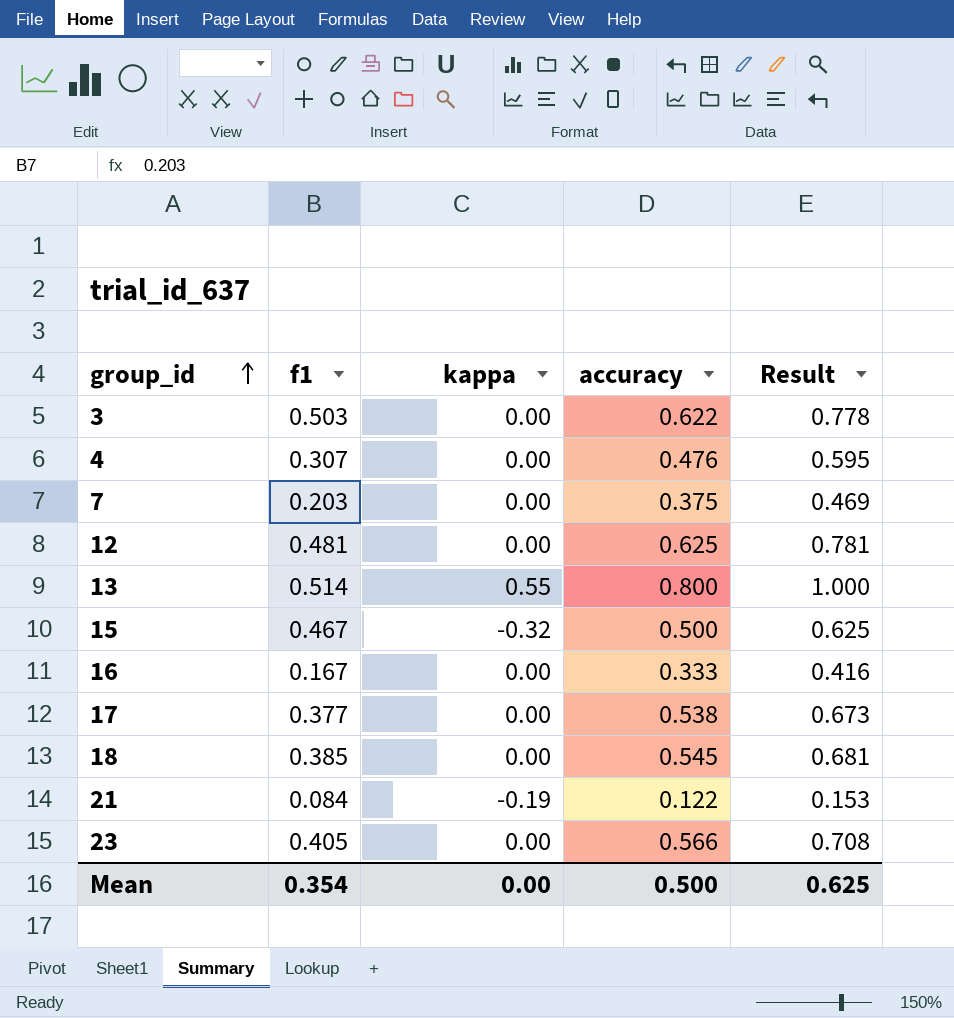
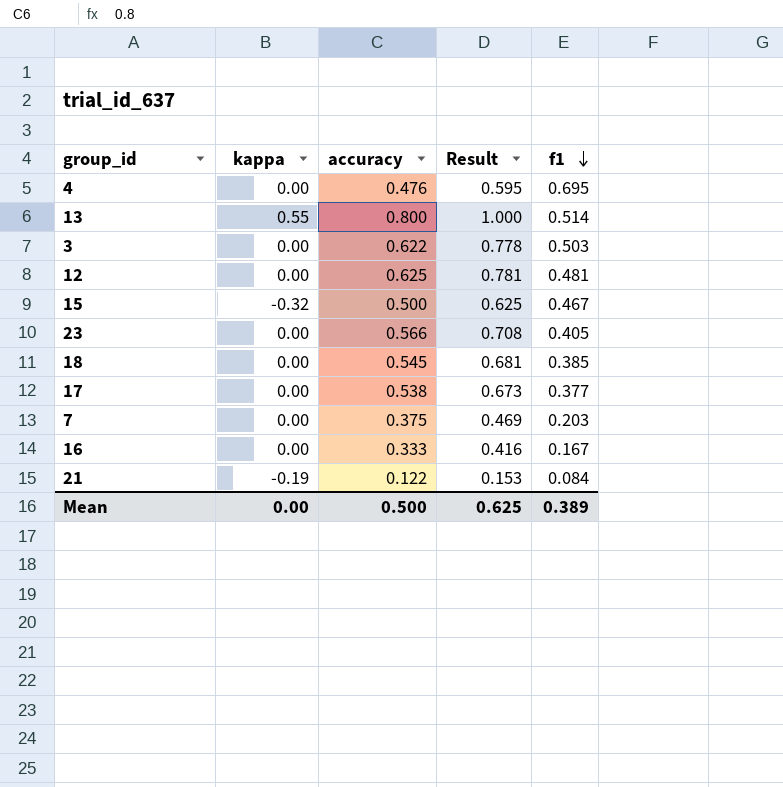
row order: group_id ascending -> f1 descending
column f1 | position: 2 -> 5
4 | f1: 0.307 -> 0.695
Mean | f1: 0.354 -> 0.389

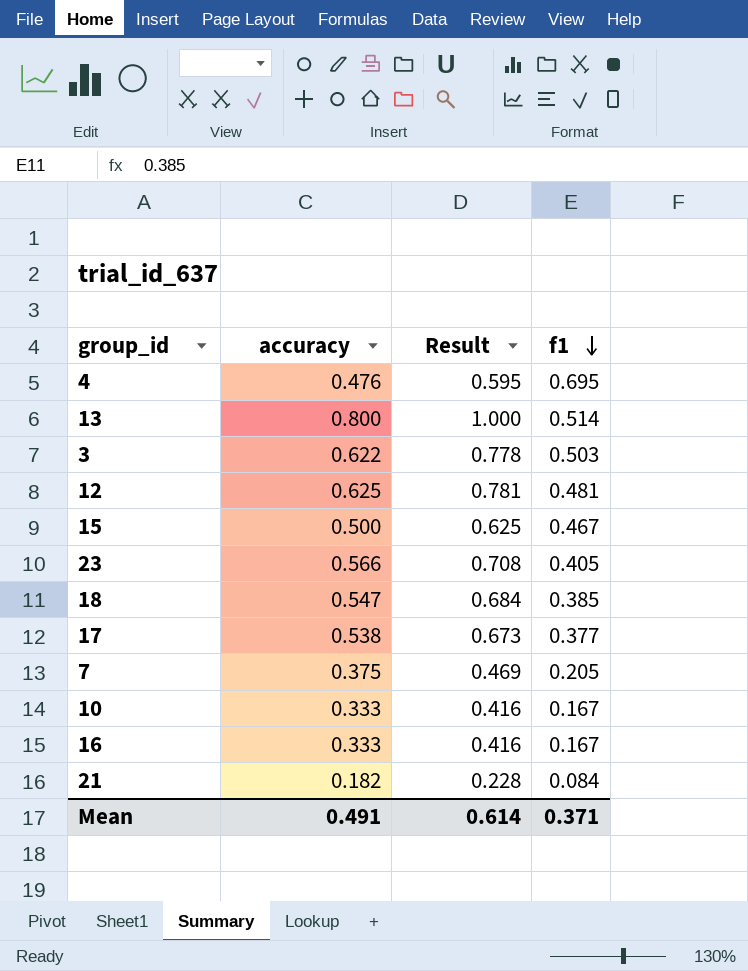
column kappa | position: 2 -> none
18 | accuracy: 0.545 -> 0.547
18 | Result: 0.681 -> 0.684
7 | f1: 0.203 -> 0.205
row 10: none -> 0.333 | 0.416 | 0.167
21 | accuracy: 0.122 -> 0.182
21 | Result: 0.153 -> 0.228
Mean | accuracy: 0.500 -> 0.491
Mean | Result: 0.625 -> 0.614
Mean | f1: 0.389 -> 0.371

